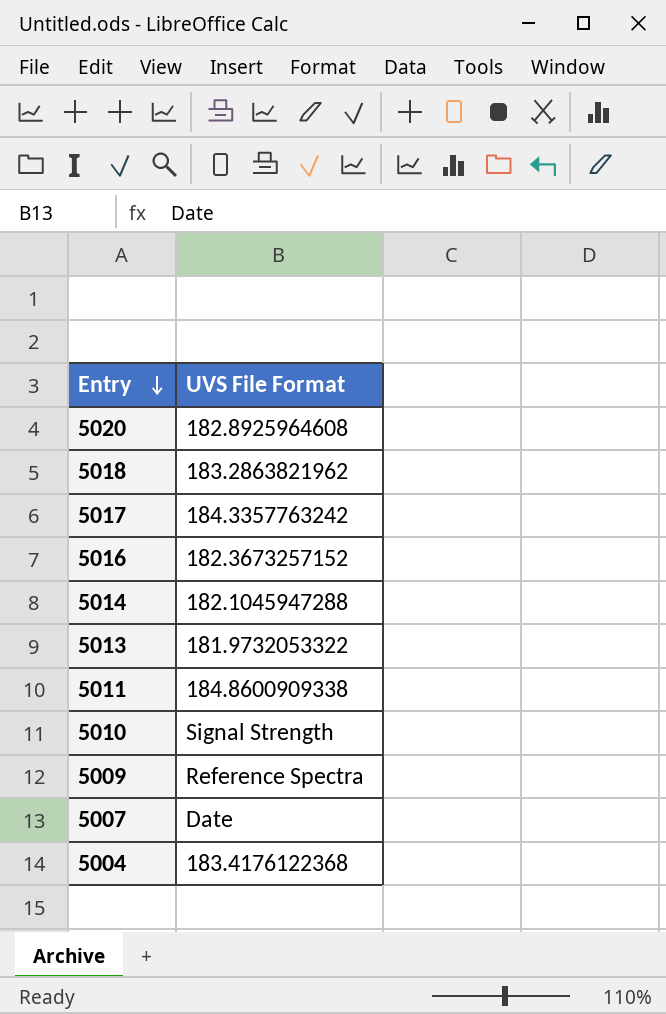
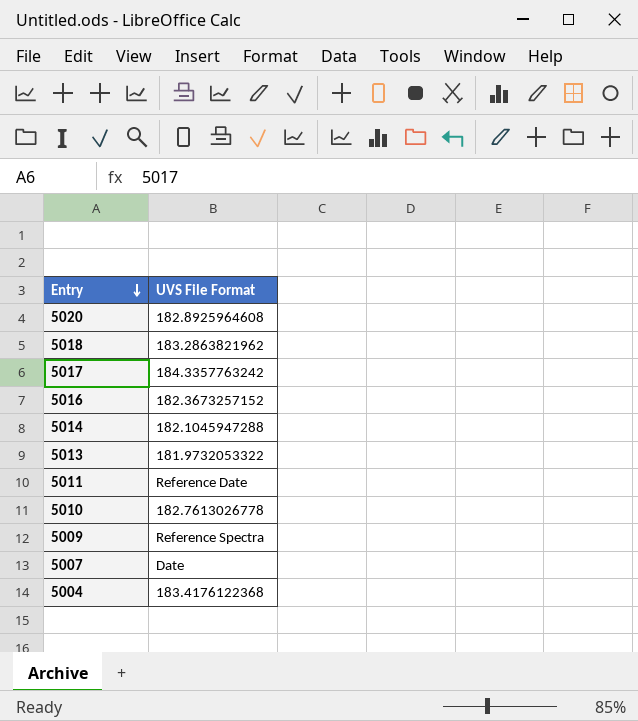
5011 | UVS File Format: 184.8600909338 -> Reference Date
5010 | UVS File Format: Signal Strength -> 182.7613026778

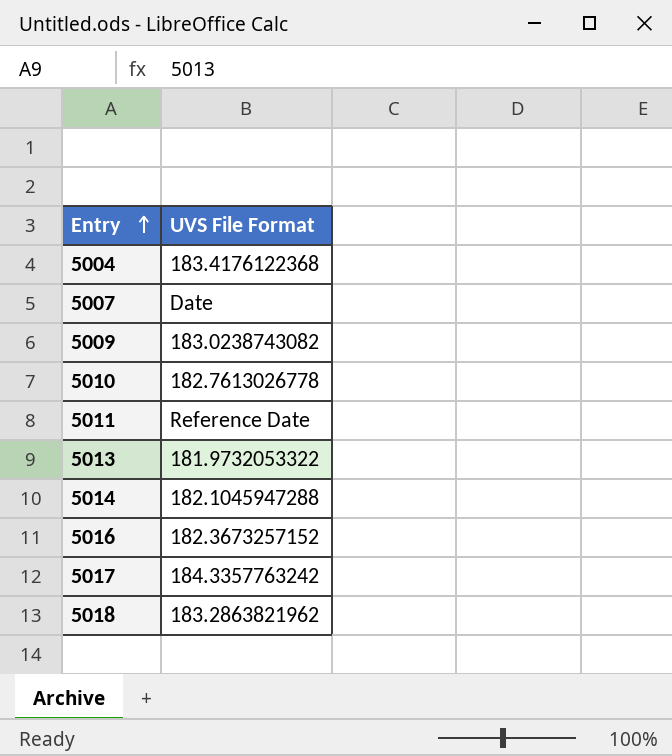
row order: Entry descending -> Entry ascending
row 5020: 182.8925964608 -> none
5009 | UVS File Format: Reference Spectra -> 183.0238743082

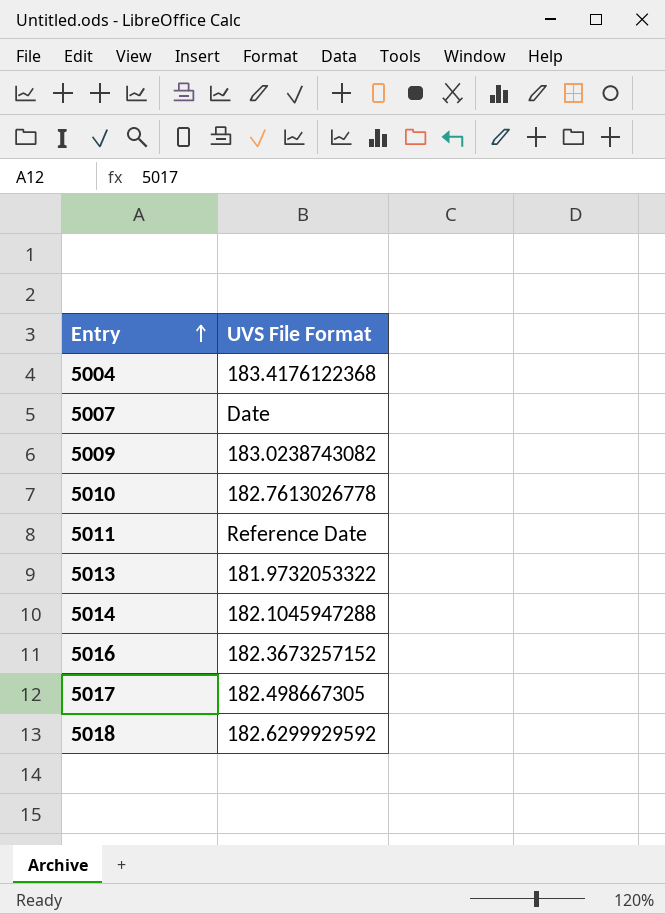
5017 | UVS File Format: 184.3357763242 -> 182.498667305
5018 | UVS File Format: 183.2863821962 -> 182.6299929592

